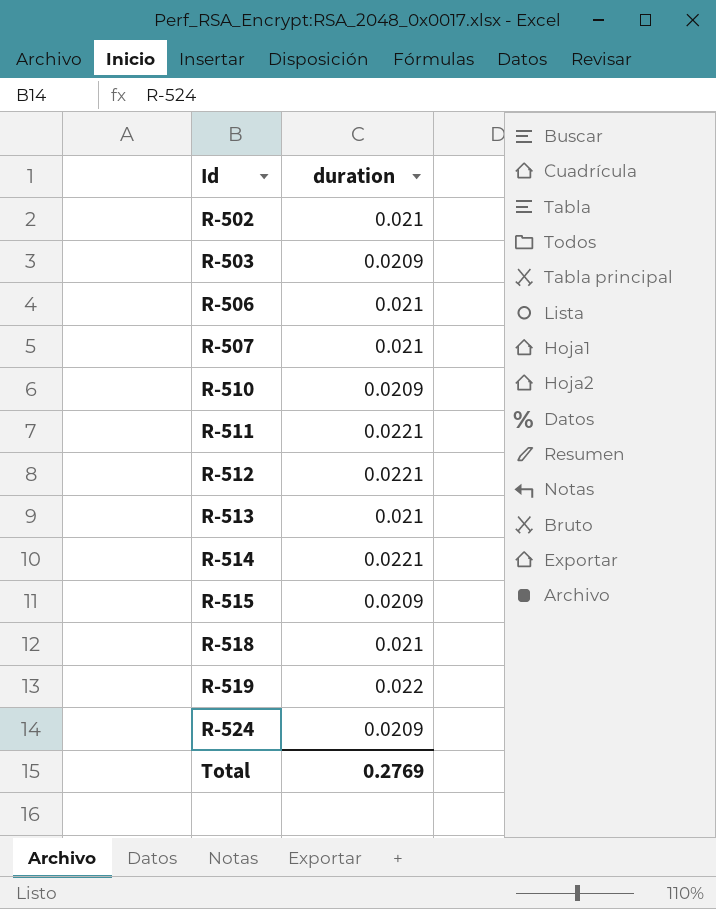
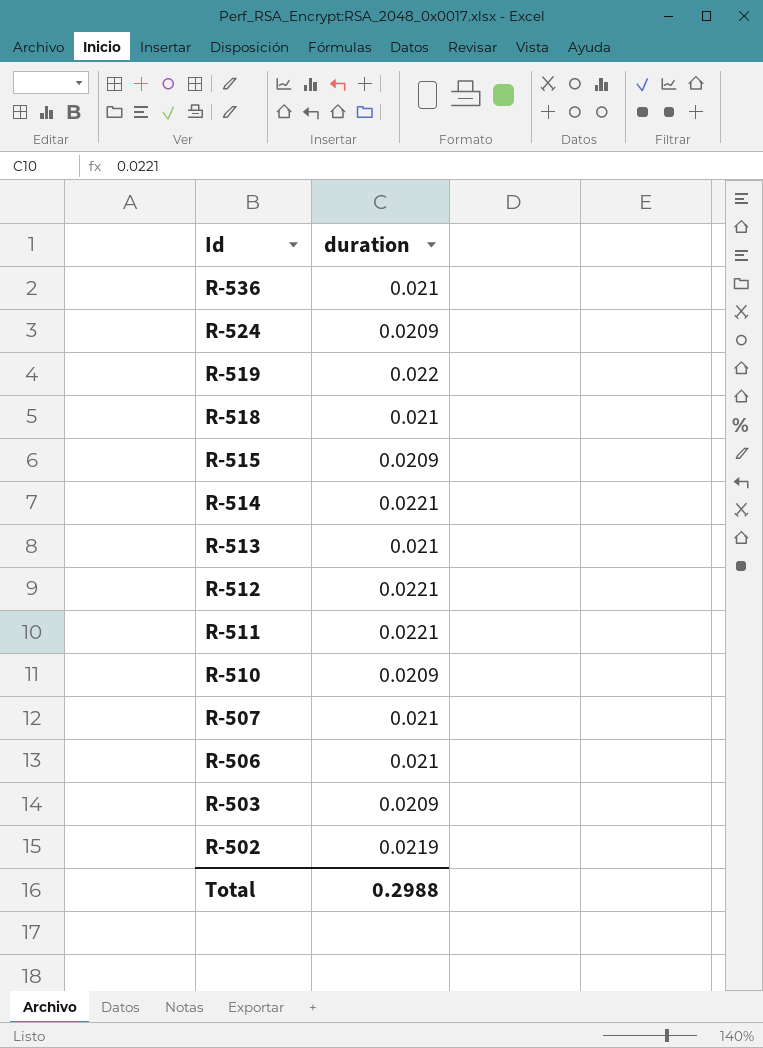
row order: Id ascending -> Id descending
row R-536: none -> 0.021
R-502 | duration: 0.021 -> 0.0219
Total | duration: 0.2769 -> 0.2988

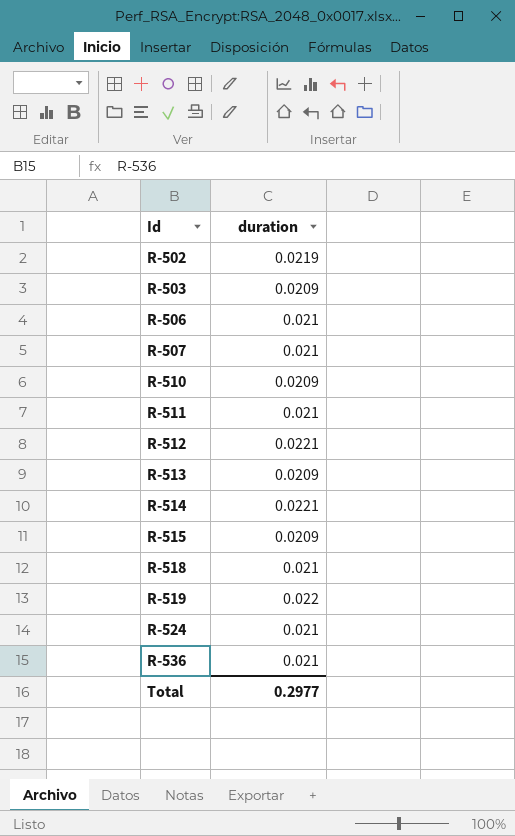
row order: Id descending -> Id ascending
R-511 | duration: 0.0221 -> 0.021
R-513 | duration: 0.021 -> 0.0209
R-524 | duration: 0.0209 -> 0.021
Total | duration: 0.2988 -> 0.2977

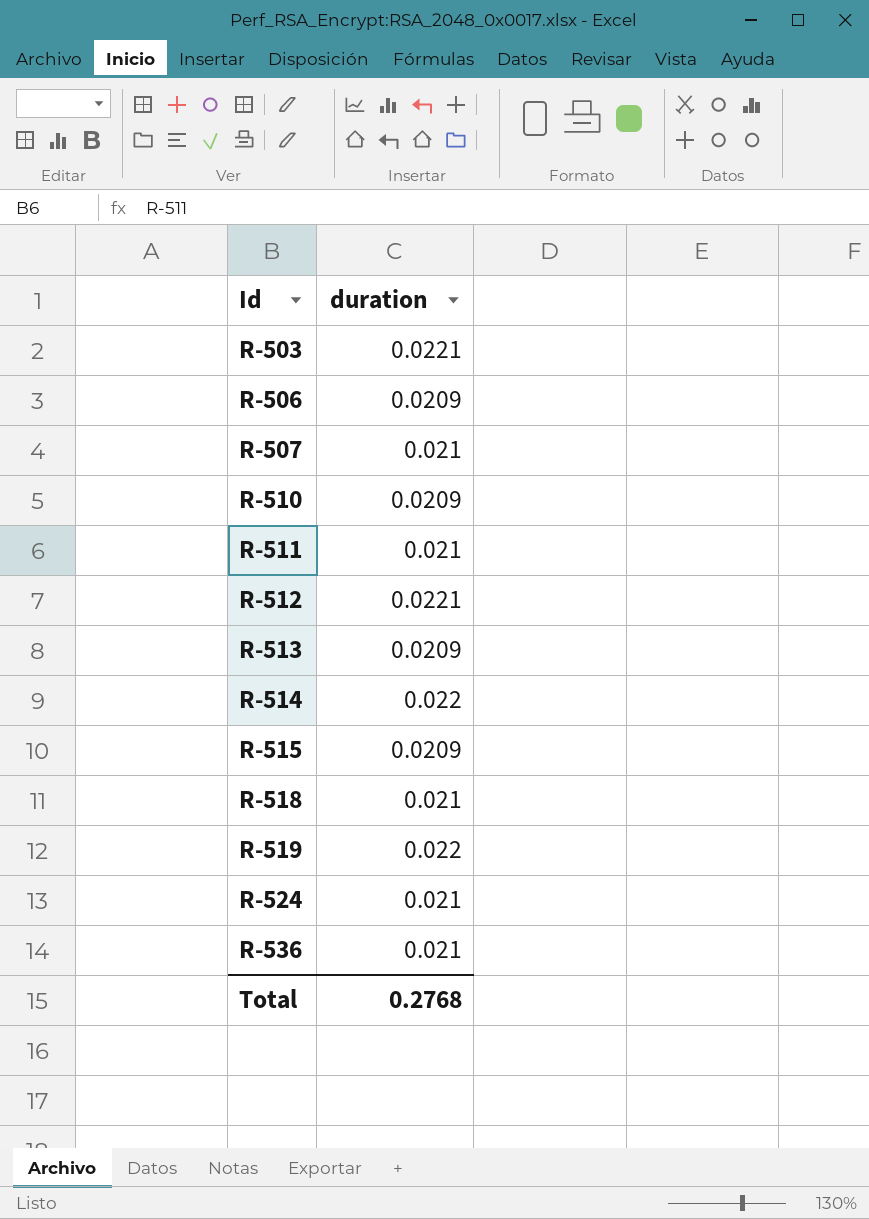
row R-502: 0.0219 -> none
R-503 | duration: 0.0209 -> 0.0221
R-506 | duration: 0.021 -> 0.0209
R-514 | duration: 0.0221 -> 0.022
Total | duration: 0.2977 -> 0.2768

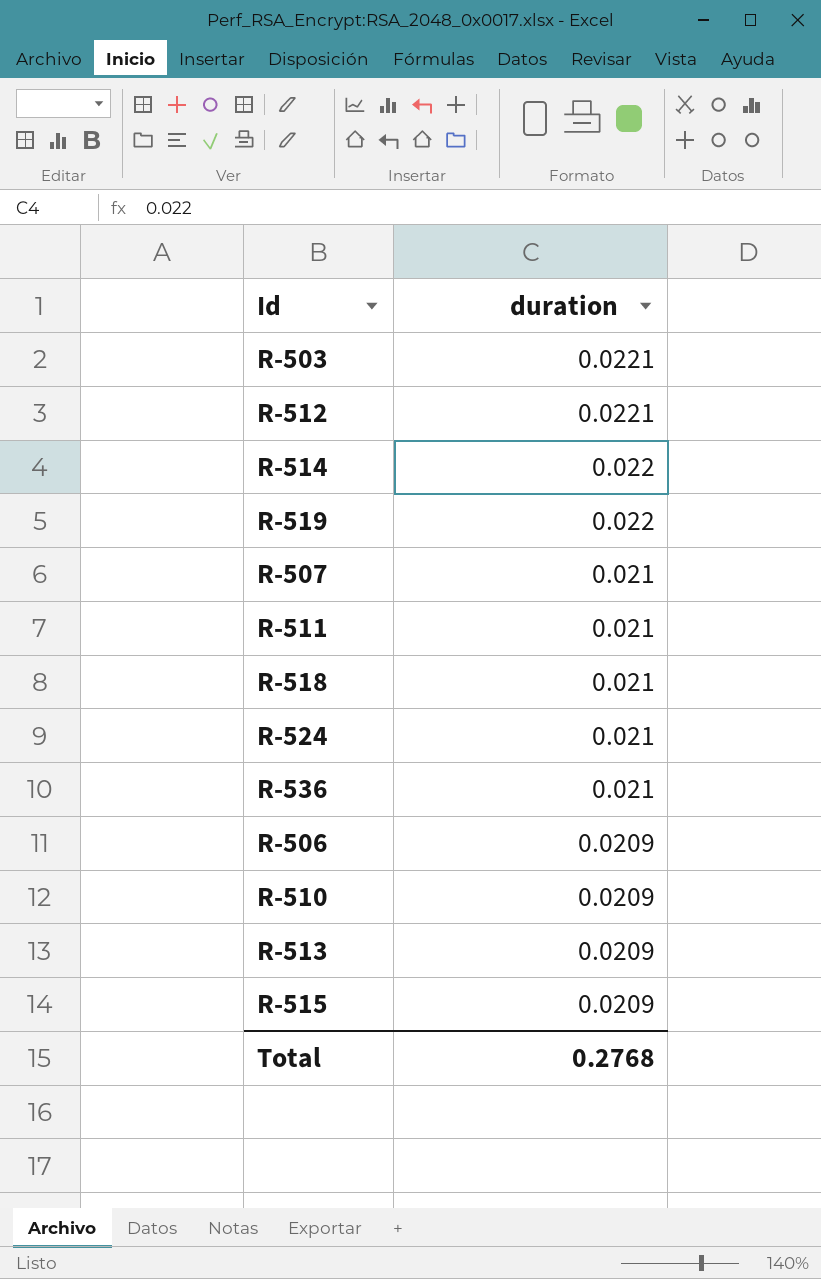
row order: Id ascending -> duration descending

